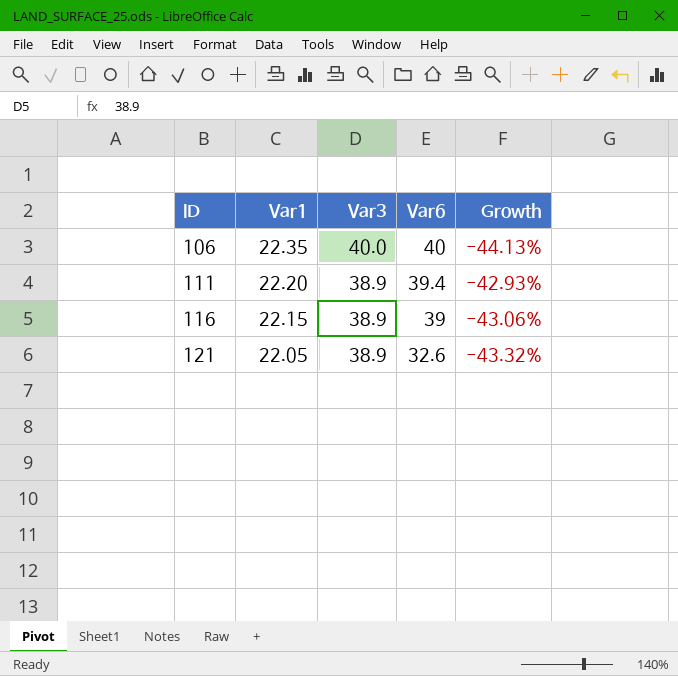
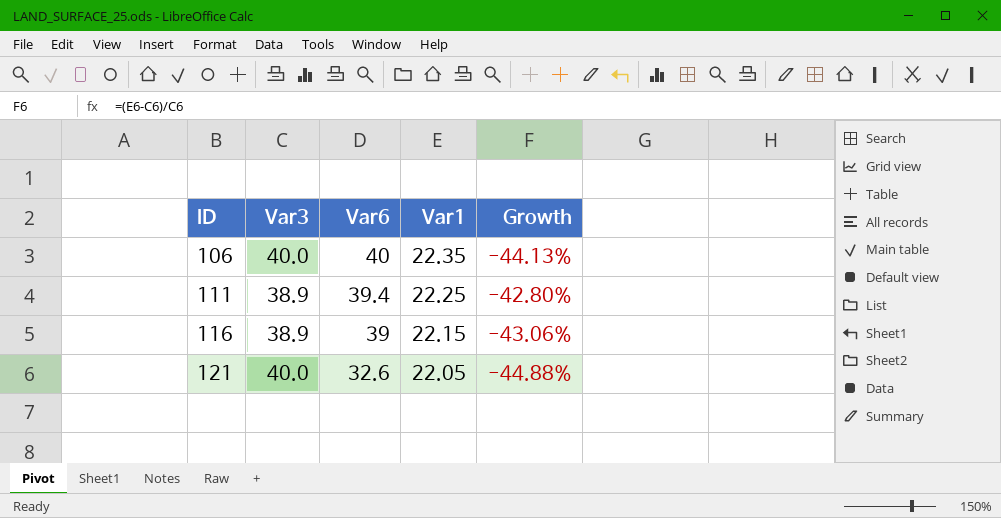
column Var1 | position: 2 -> 4
111 | Var1: 22.20 -> 22.25
111 | Growth: -42.93% -> -42.80%
121 | Var3: 38.9 -> 40.0
121 | Growth: -43.32% -> -44.88%

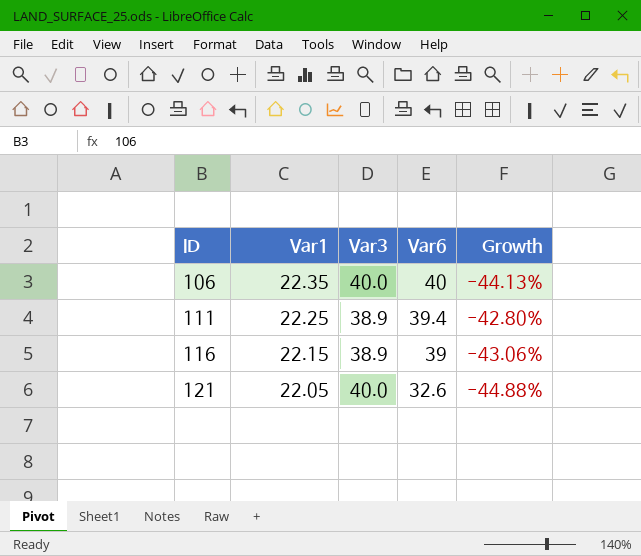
column Var1 | position: 4 -> 2

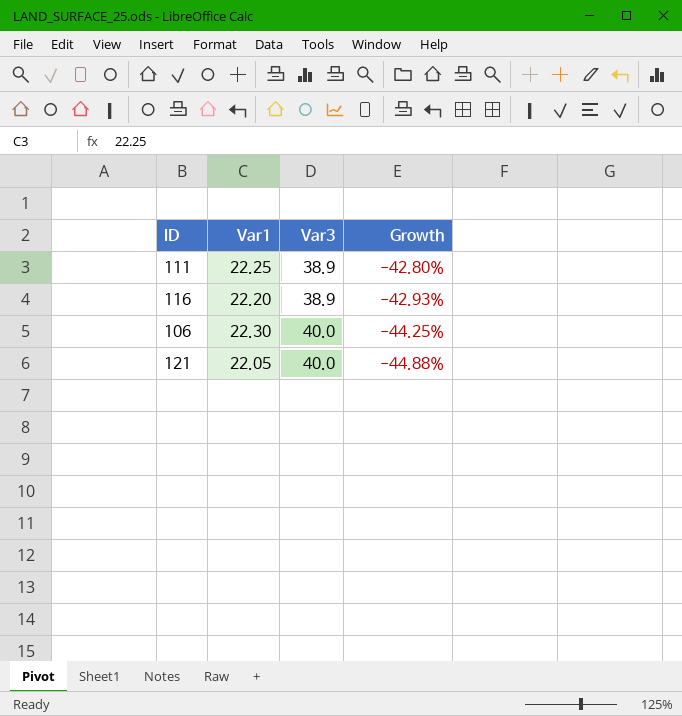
row order: ID ascending -> Var3 ascending
column Var6 | position: 4 -> none
116 | Var1: 22.15 -> 22.20
116 | Growth: -43.06% -> -42.93%
106 | Var1: 22.35 -> 22.30
106 | Growth: -44.13% -> -44.25%

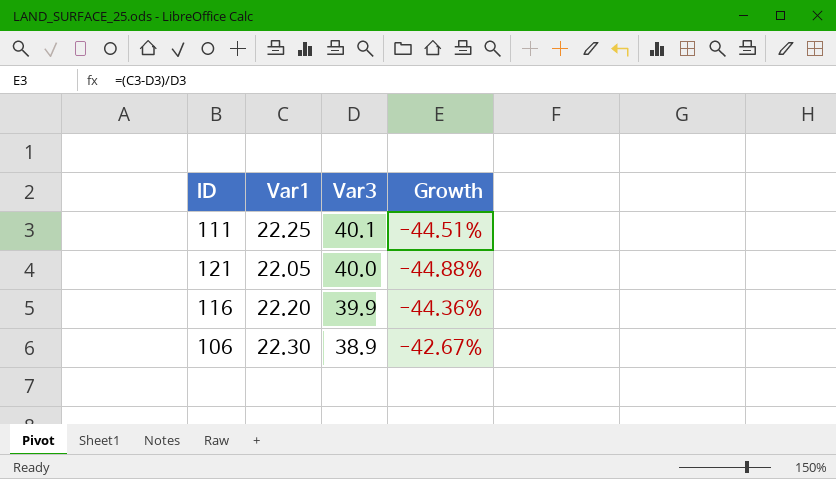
row order: Var3 ascending -> Var3 descending
111 | Var3: 38.9 -> 40.1
111 | Growth: -42.80% -> -44.51%
116 | Var3: 38.9 -> 39.9
116 | Growth: -42.93% -> -44.36%
106 | Var3: 40.0 -> 38.9
106 | Growth: -44.25% -> -42.67%

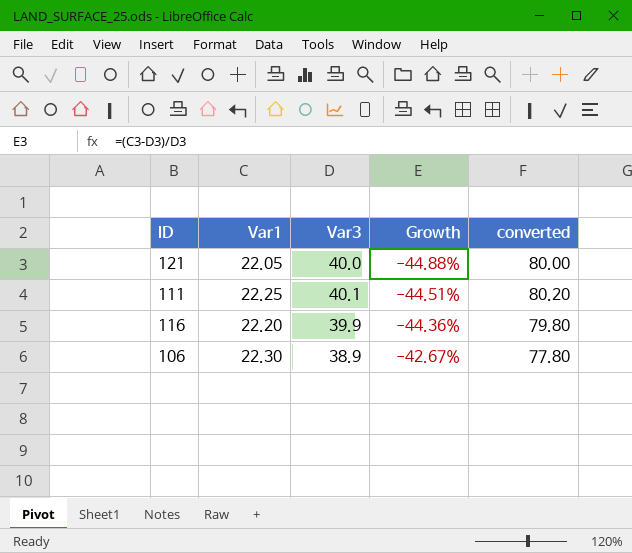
row order: Var3 descending -> Growth ascending
column converted | formula: none -> [Var3] * 2

